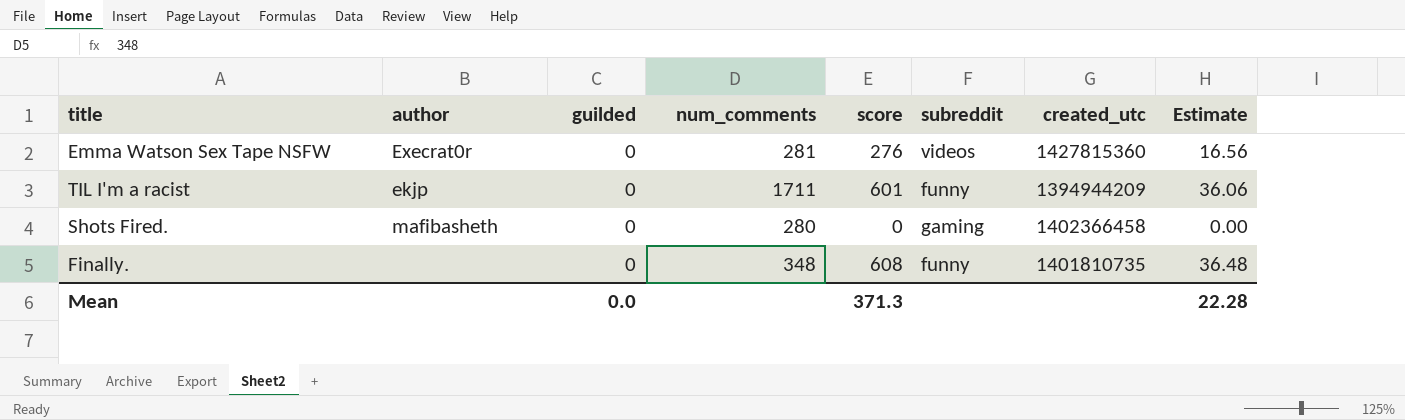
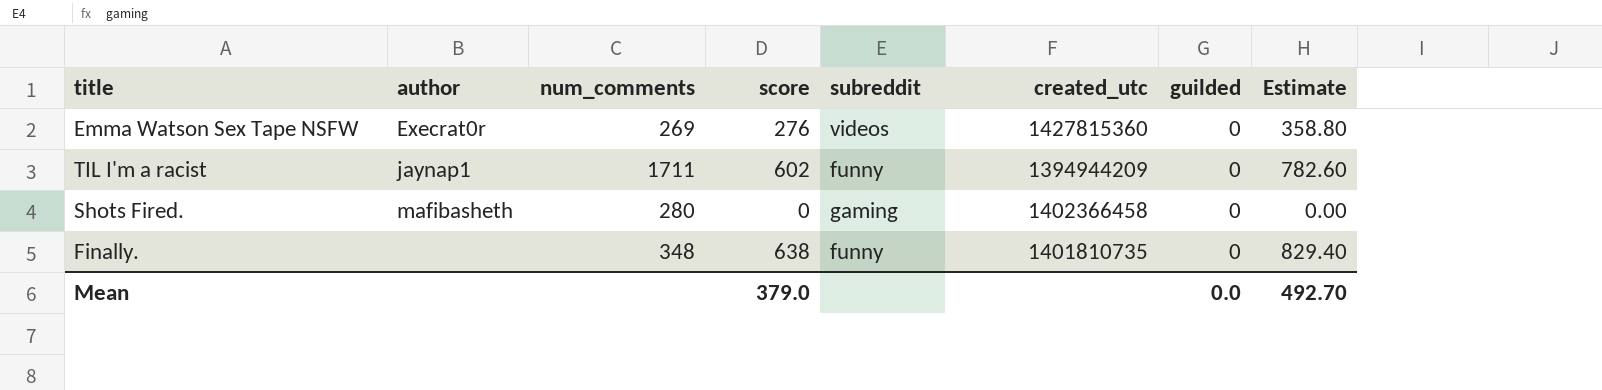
column guilded | position: 3 -> 7
column Estimate | formula: [score] * 0.06 -> [score] * 1.3
Emma Watson Sex Tape NSFW | num_comments: 281 -> 269
TIL I'm a racist | author: ekjp -> jaynap1
TIL I'm a racist | score: 601 -> 602
Finally. | score: 608 -> 638
Mean | score: 371.3 -> 379.0
Mean | Estimate: 22.28 -> 492.70

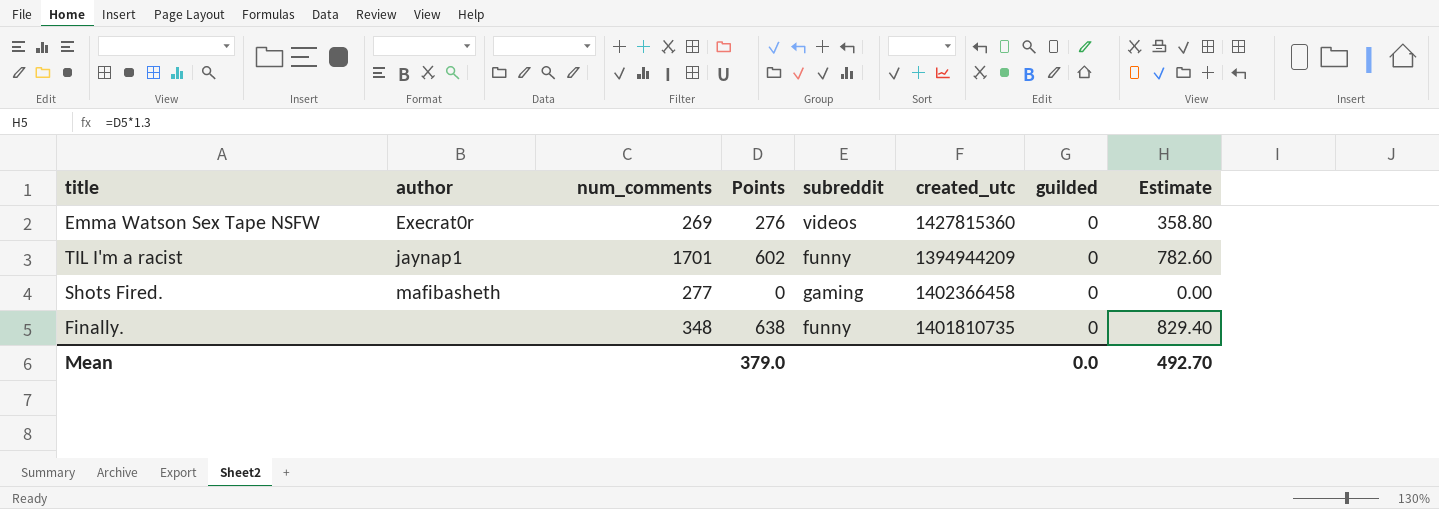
column name: score -> Points
TIL I'm a racist | num_comments: 1711 -> 1701
Shots Fired. | num_comments: 280 -> 277

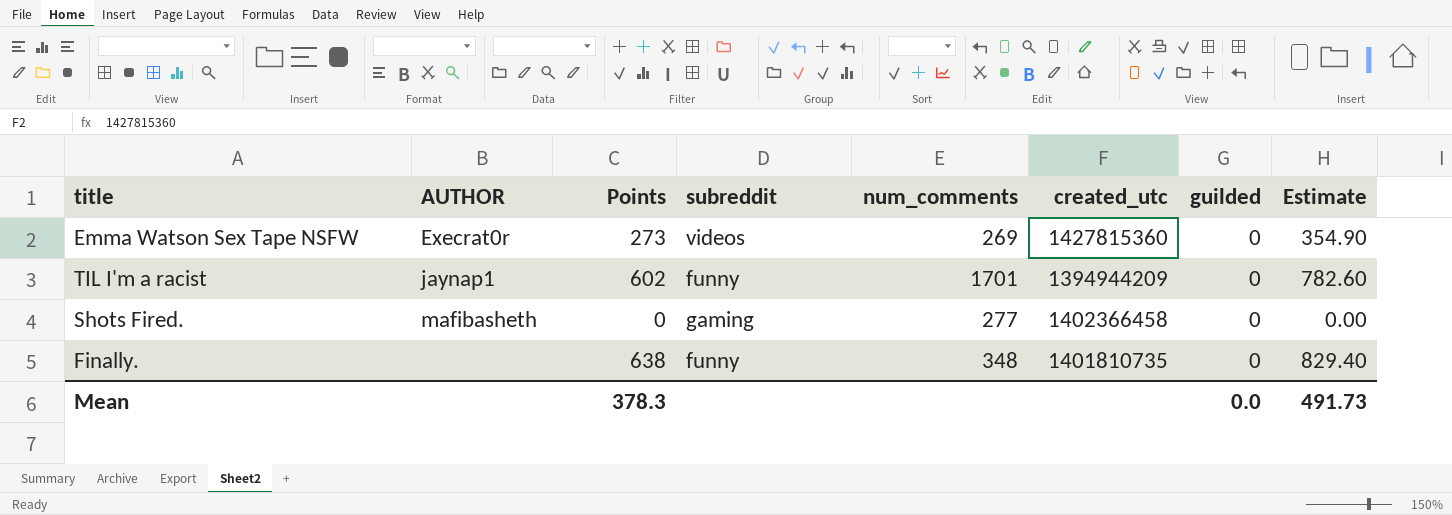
column name: author -> AUTHOR
column num_comments | position: 3 -> 5
Emma Watson Sex Tape NSFW | Points: 276 -> 273
Emma Watson Sex Tape NSFW | Estimate: 358.80 -> 354.90
Mean | Points: 379.0 -> 378.3
Mean | Estimate: 492.70 -> 491.73

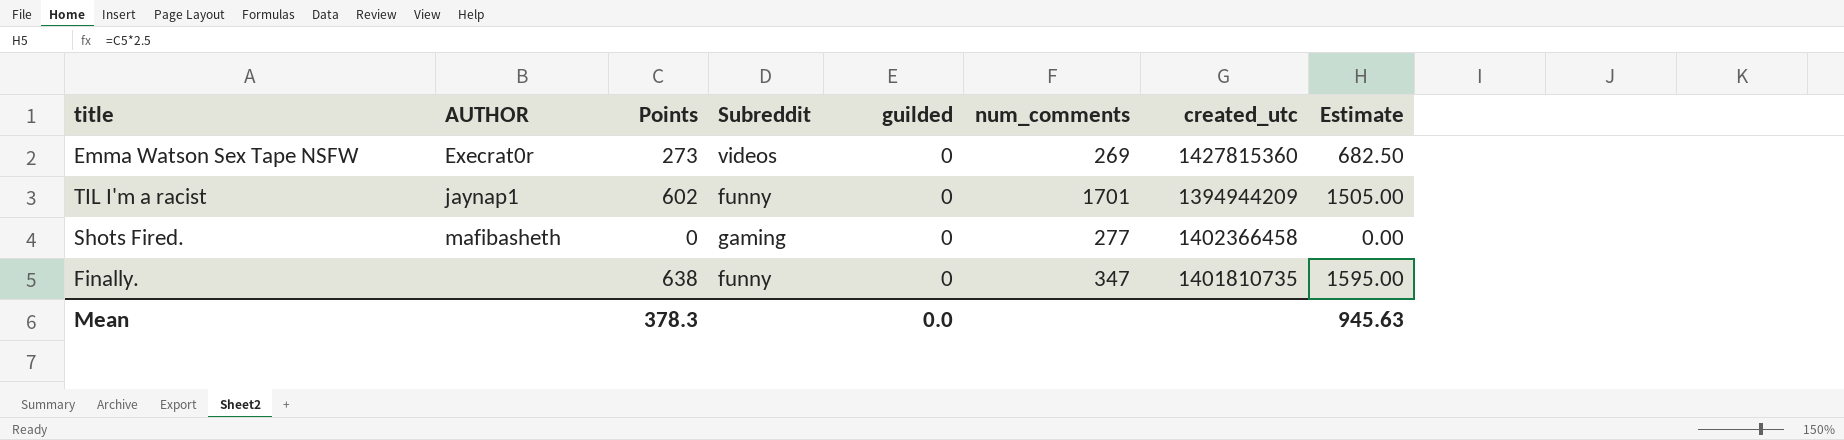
column name: subreddit -> Subreddit
column guilded | position: 7 -> 5
column Estimate | formula: [Points] * 1.3 -> [Points] * 2.5
Finally. | num_comments: 348 -> 347
Mean | Estimate: 491.73 -> 945.63

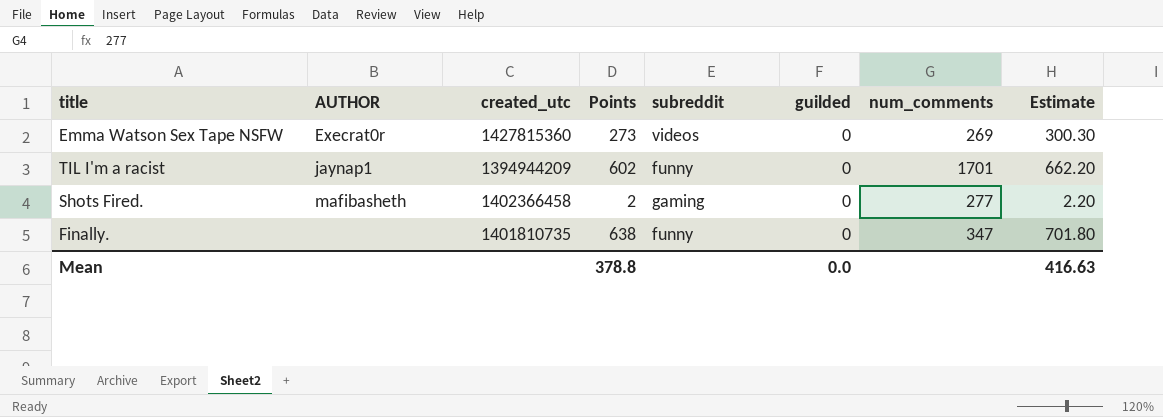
column created_utc | position: 7 -> 3
column name: Subreddit -> subreddit
column Estimate | formula: [Points] * 2.5 -> [Points] * 1.1
Shots Fired. | Points: 0 -> 2
Mean | Points: 378.3 -> 378.8
Mean | Estimate: 945.63 -> 416.63

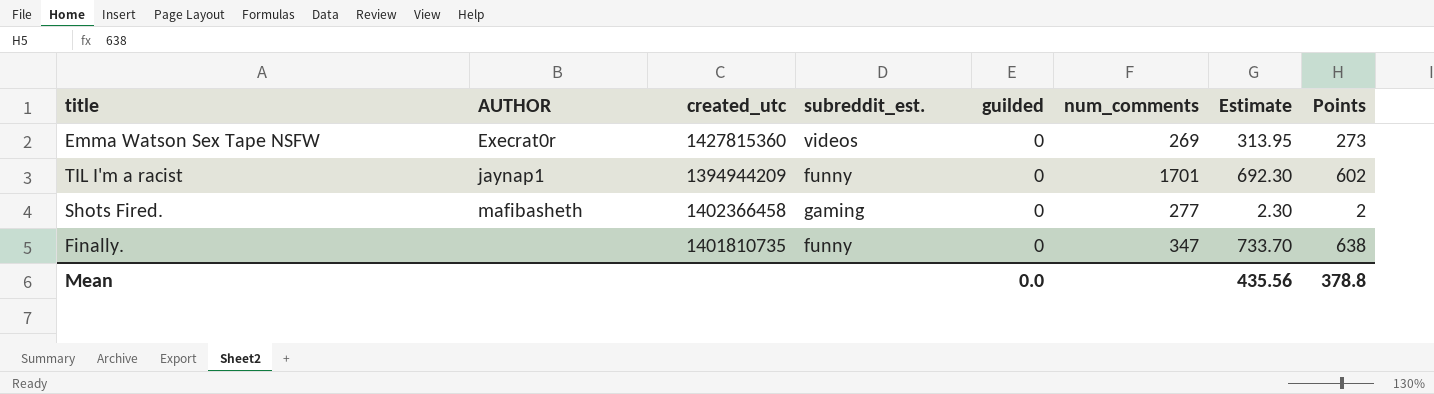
column name: subreddit -> subreddit_est.
column Estimate | formula: [Points] * 1.1 -> [Points] * 1.15
column Points | position: 4 -> 8
Mean | Estimate: 416.63 -> 435.56

